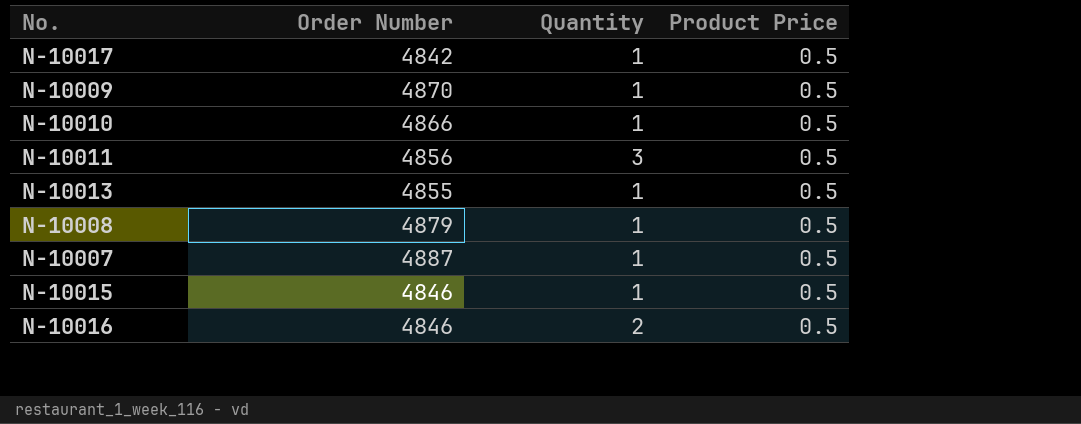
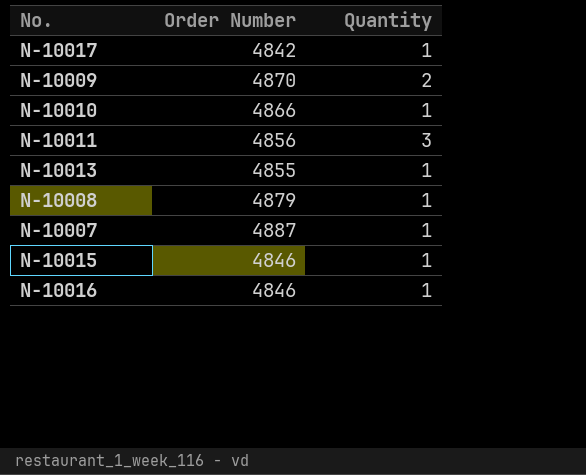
column Product Price | position: 4 -> none
N-10009 | Quantity: 1 -> 2
N-10016 | Quantity: 2 -> 1

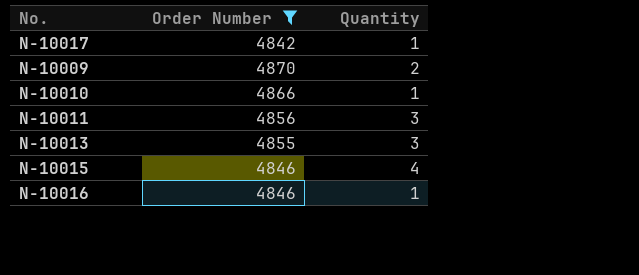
filter: none -> Order Number <= 4870
N-10013 | Quantity: 1 -> 3
N-10015 | Quantity: 1 -> 4

